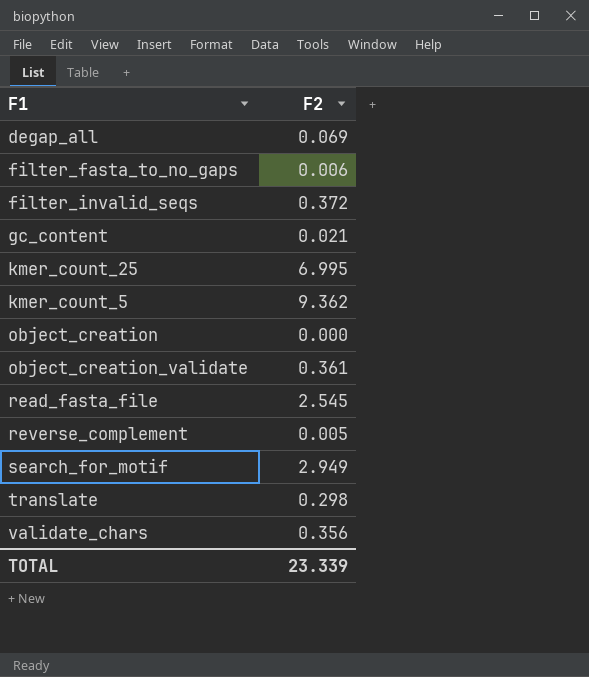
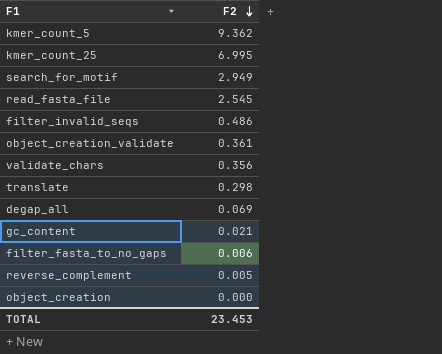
row order: none -> F2 descending
filter_invalid_seqs | F2: 0.372 -> 0.486
TOTAL | F2: 23.339 -> 23.453

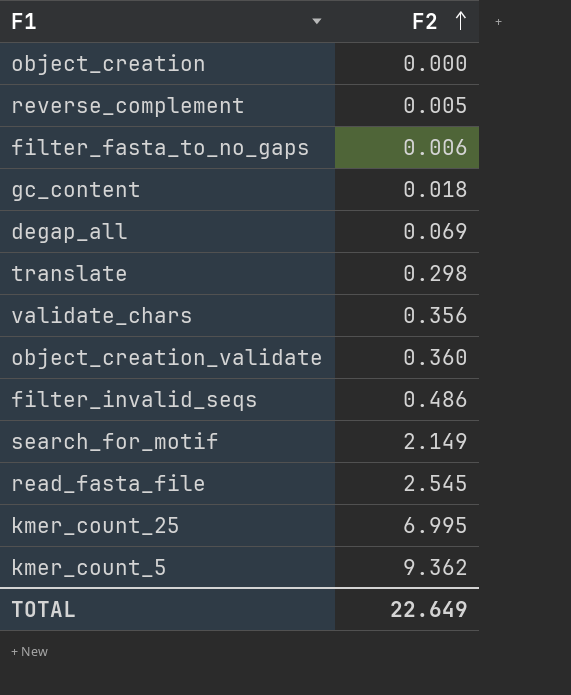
row order: F2 descending -> F2 ascending
gc_content | F2: 0.021 -> 0.018
object_creation_validate | F2: 0.361 -> 0.360
search_for_motif | F2: 2.949 -> 2.149
TOTAL | F2: 23.453 -> 22.649

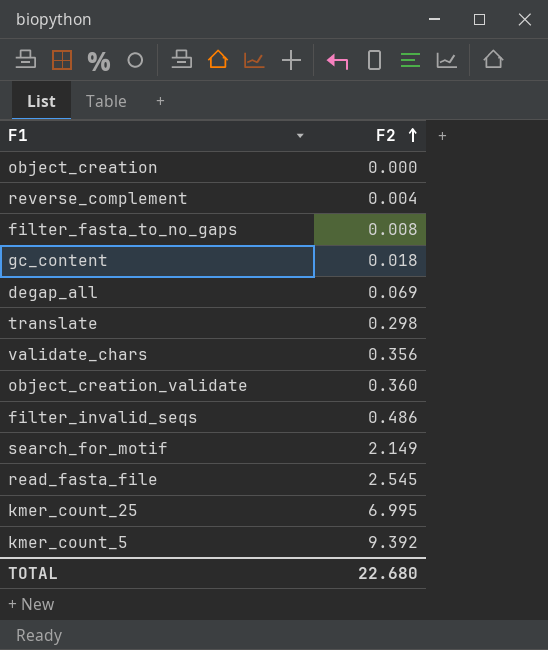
reverse_complement | F2: 0.005 -> 0.004
filter_fasta_to_no_gaps | F2: 0.006 -> 0.008
kmer_count_5 | F2: 9.362 -> 9.392
TOTAL | F2: 22.649 -> 22.680

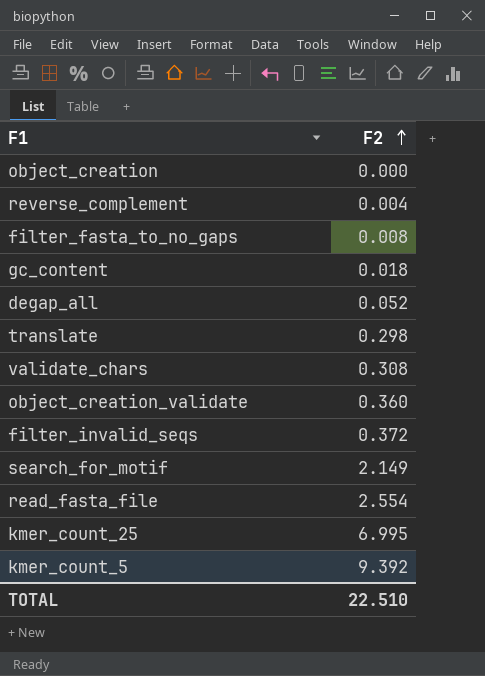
degap_all | F2: 0.069 -> 0.052
validate_chars | F2: 0.356 -> 0.308
filter_invalid_seqs | F2: 0.486 -> 0.372
read_fasta_file | F2: 2.545 -> 2.554
TOTAL | F2: 22.680 -> 22.510

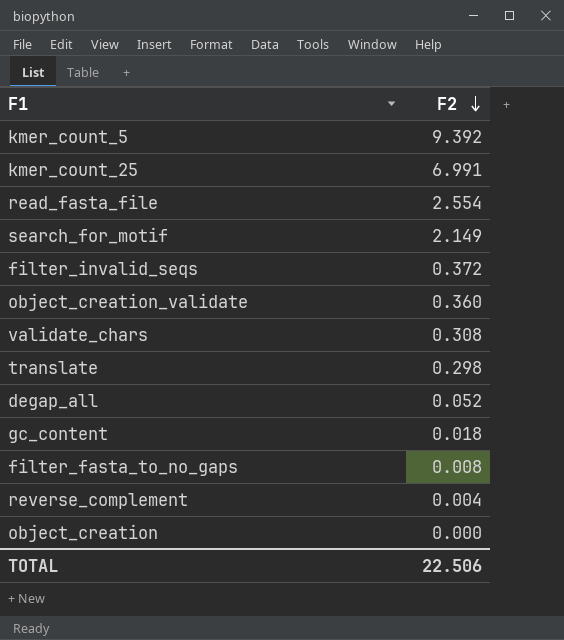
row order: F2 ascending -> F2 descending
kmer_count_25 | F2: 6.995 -> 6.991
TOTAL | F2: 22.510 -> 22.506

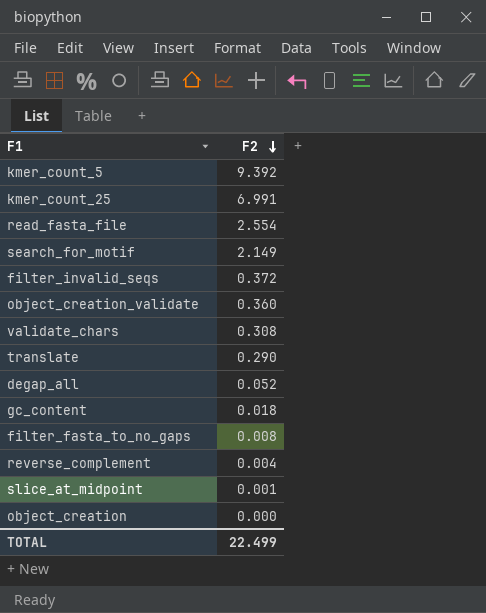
translate | F2: 0.298 -> 0.290
row slice_at_midpoint: none -> 0.001
TOTAL | F2: 22.506 -> 22.499

